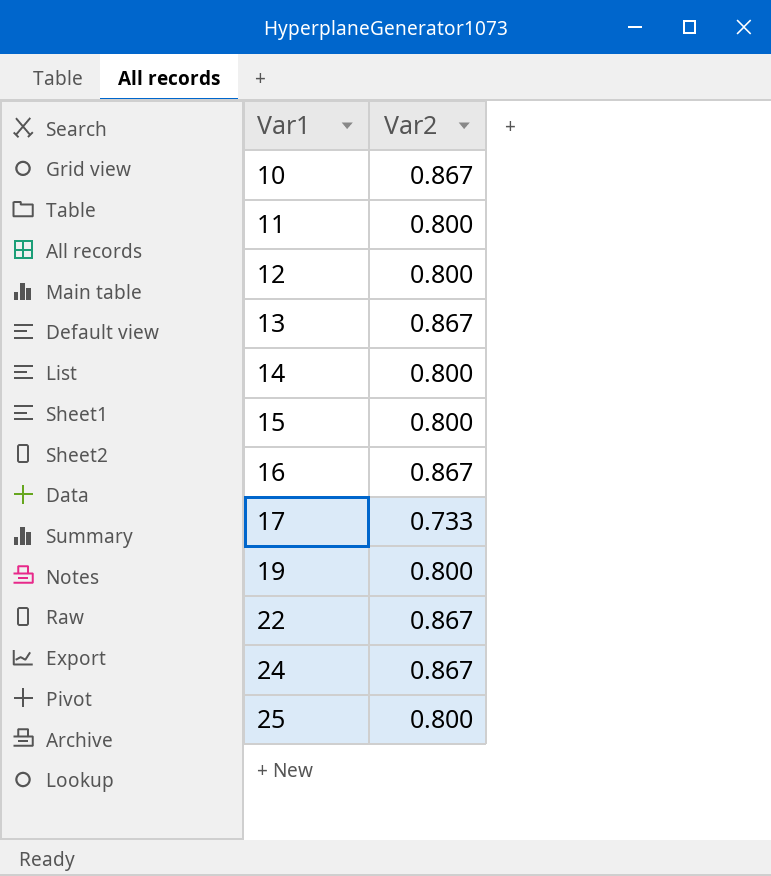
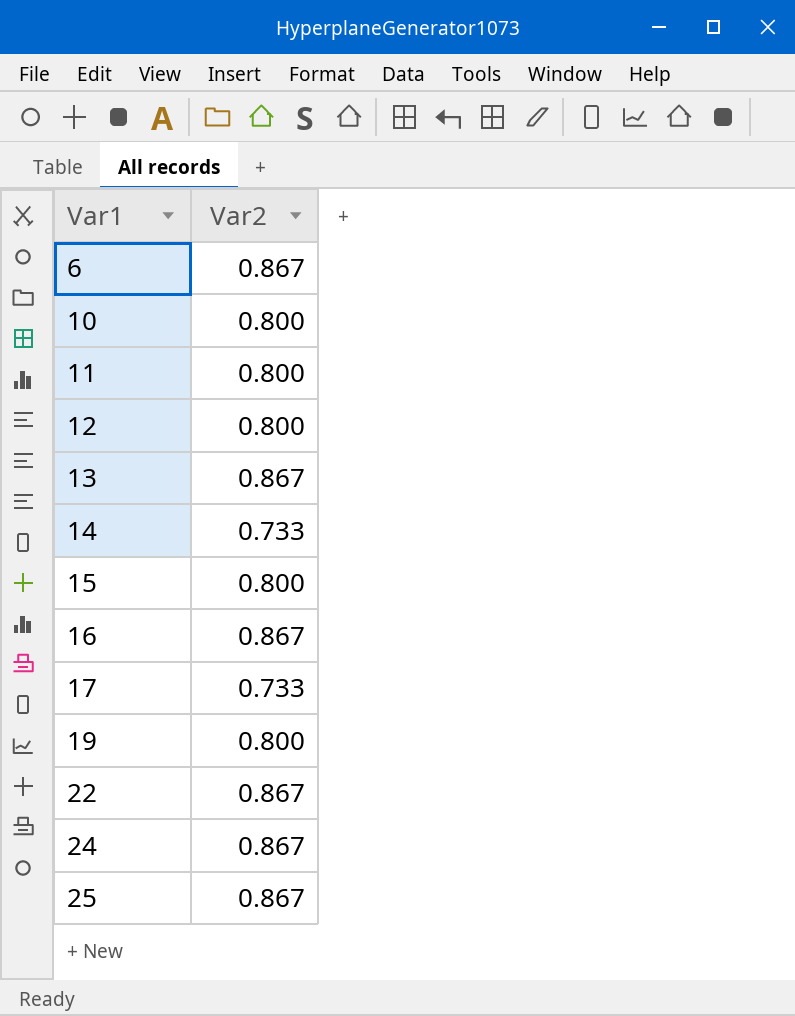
row 6: none -> 0.867
10 | Var2: 0.867 -> 0.800
14 | Var2: 0.800 -> 0.733
25 | Var2: 0.800 -> 0.867

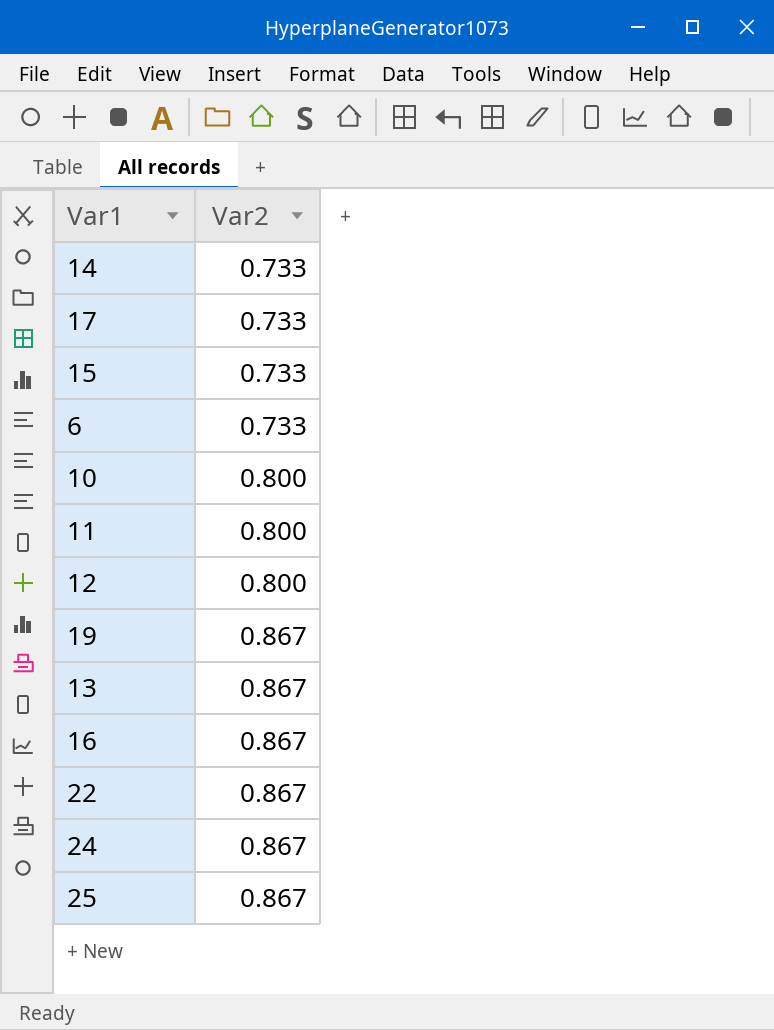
row order: Var1 ascending -> Var2 ascending
15 | Var2: 0.800 -> 0.733
6 | Var2: 0.867 -> 0.733
19 | Var2: 0.800 -> 0.867

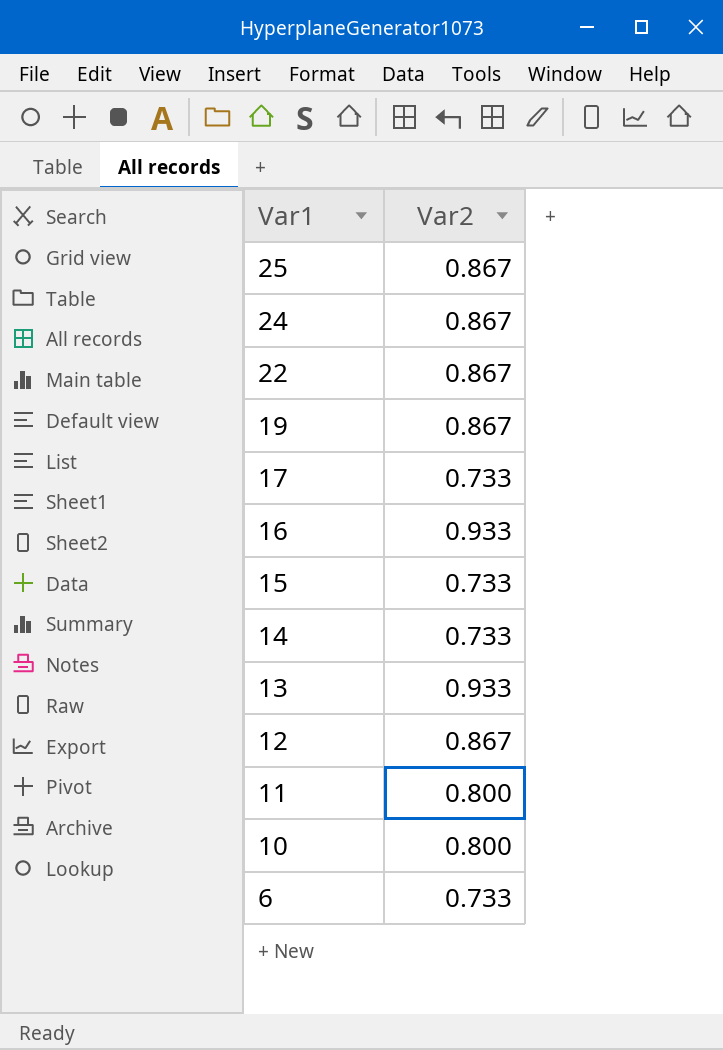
row order: Var2 ascending -> Var1 descending
16 | Var2: 0.867 -> 0.933
13 | Var2: 0.867 -> 0.933
12 | Var2: 0.800 -> 0.867

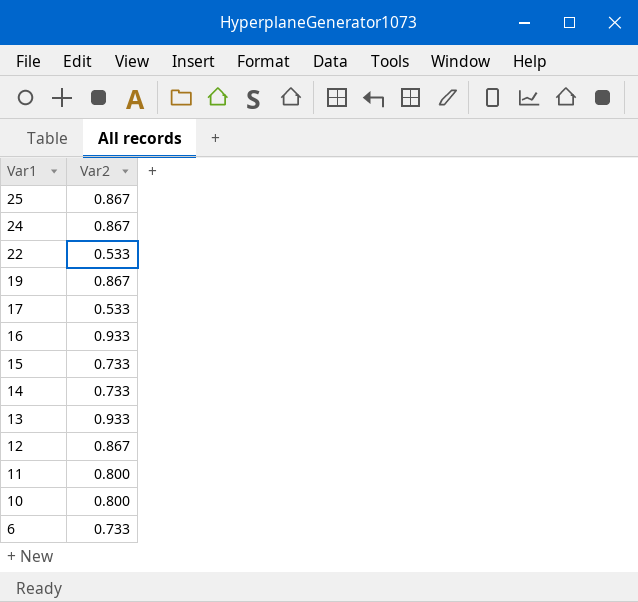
22 | Var2: 0.867 -> 0.533
17 | Var2: 0.733 -> 0.533

